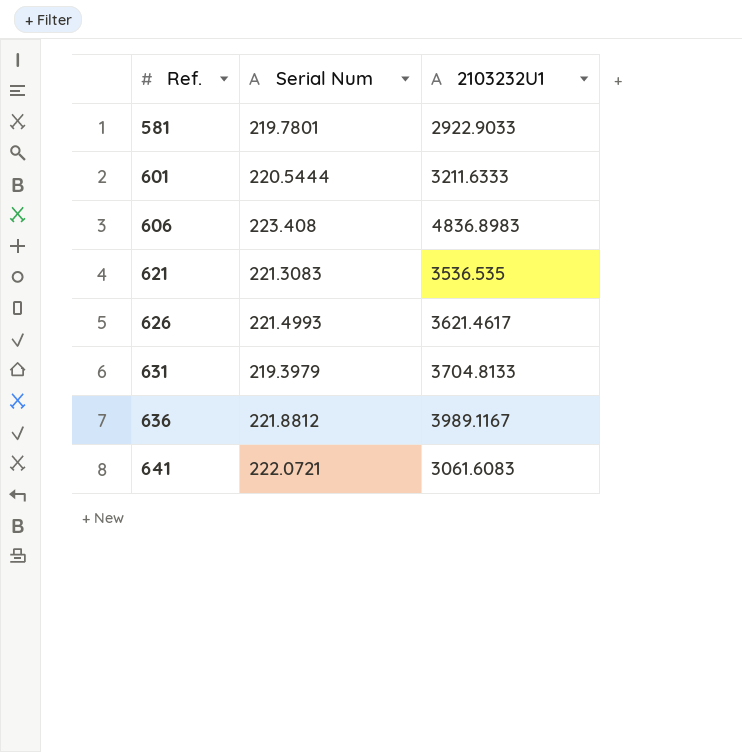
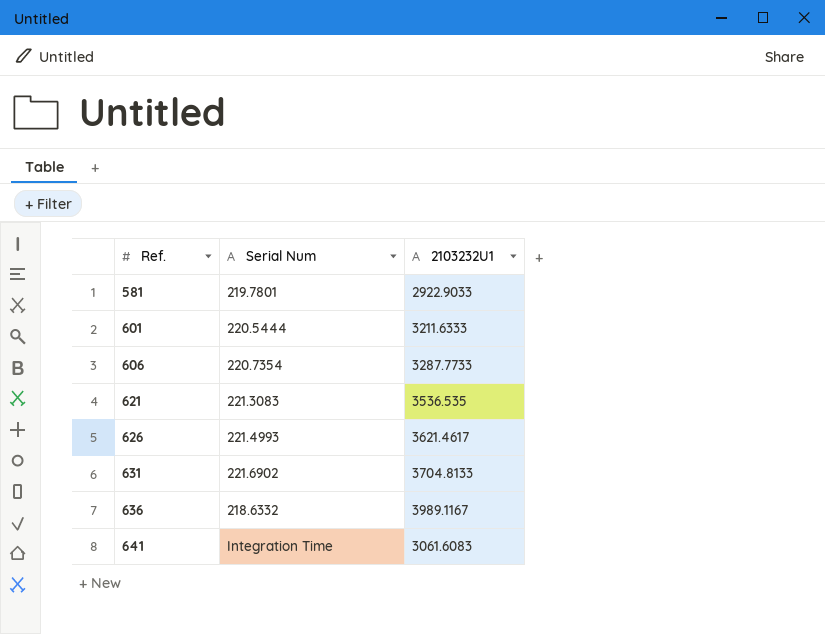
606 | Serial Num: 223.408 -> 220.7354
606 | 2103232U1: 4836.8983 -> 3287.7733
631 | Serial Num: 219.3979 -> 221.6902
636 | Serial Num: 221.8812 -> 218.6332
641 | Serial Num: 222.0721 -> Integration Time

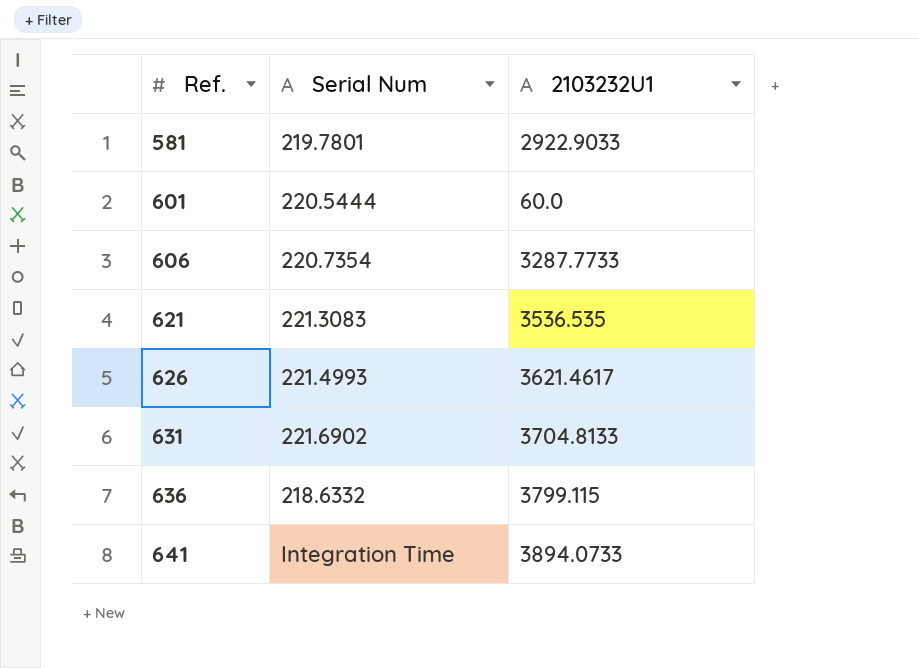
601 | 2103232U1: 3211.6333 -> 60.0
636 | 2103232U1: 3989.1167 -> 3799.115
641 | 2103232U1: 3061.6083 -> 3894.0733

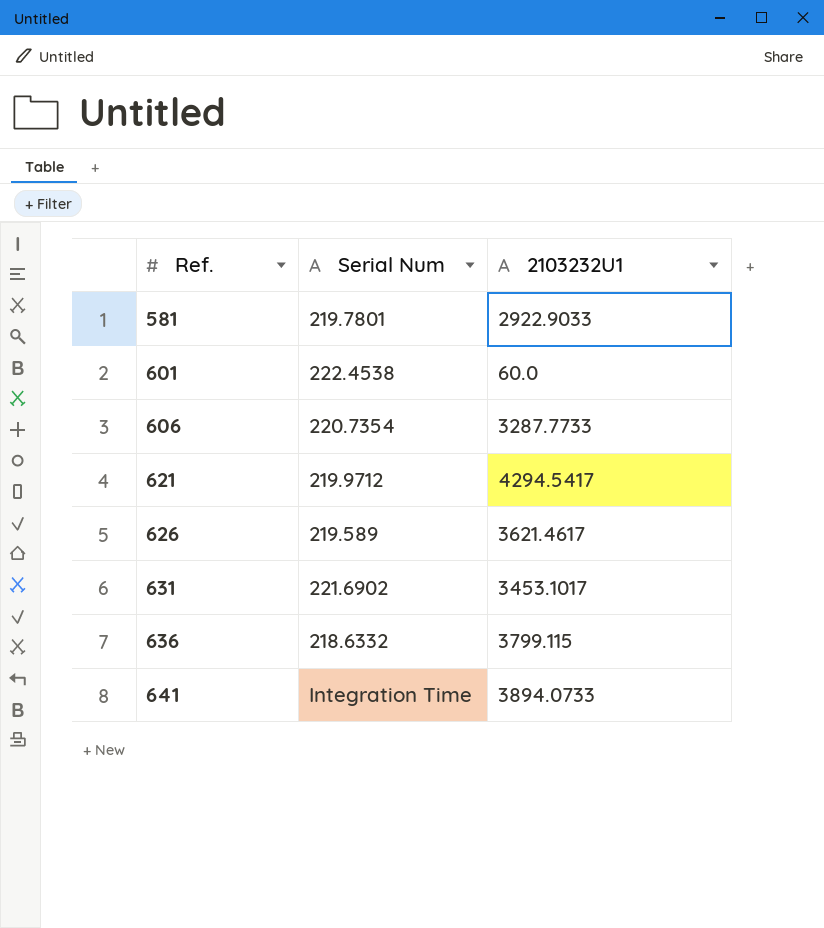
601 | Serial Num: 220.5444 -> 222.4538
621 | Serial Num: 221.3083 -> 219.9712
621 | 2103232U1: 3536.535 -> 4294.5417
626 | Serial Num: 221.4993 -> 219.589
631 | 2103232U1: 3704.8133 -> 3453.1017

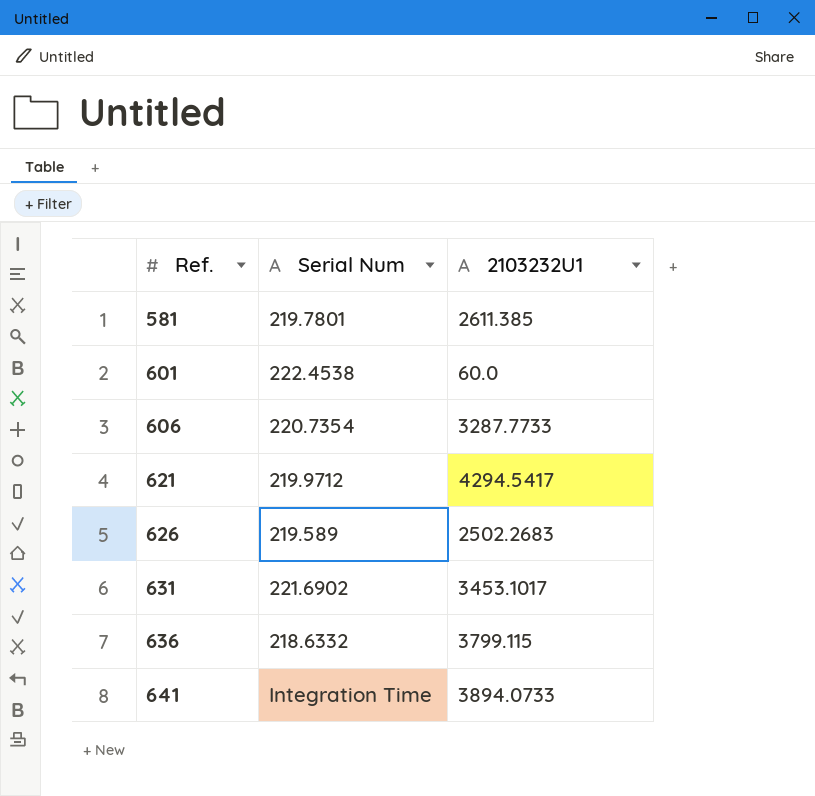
581 | 2103232U1: 2922.9033 -> 2611.385
626 | 2103232U1: 3621.4617 -> 2502.2683

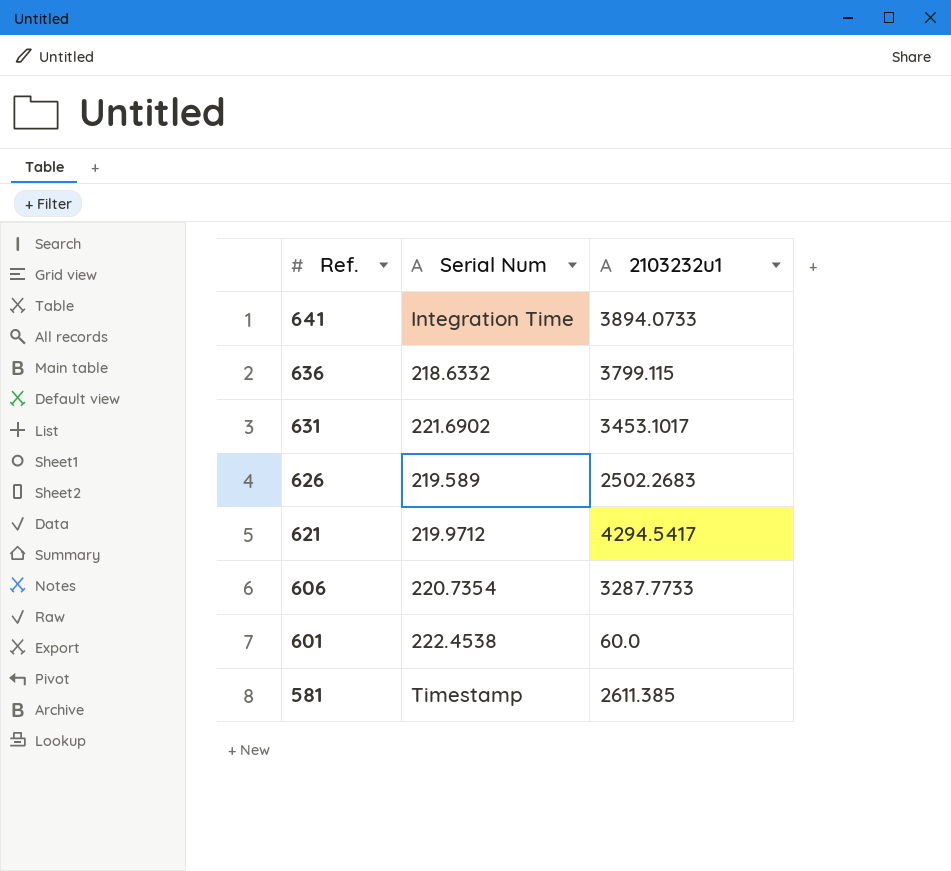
row order: Ref. ascending -> Ref. descending
column name: 2103232U1 -> 2103232u1
581 | Serial Num: 219.7801 -> Timestamp

